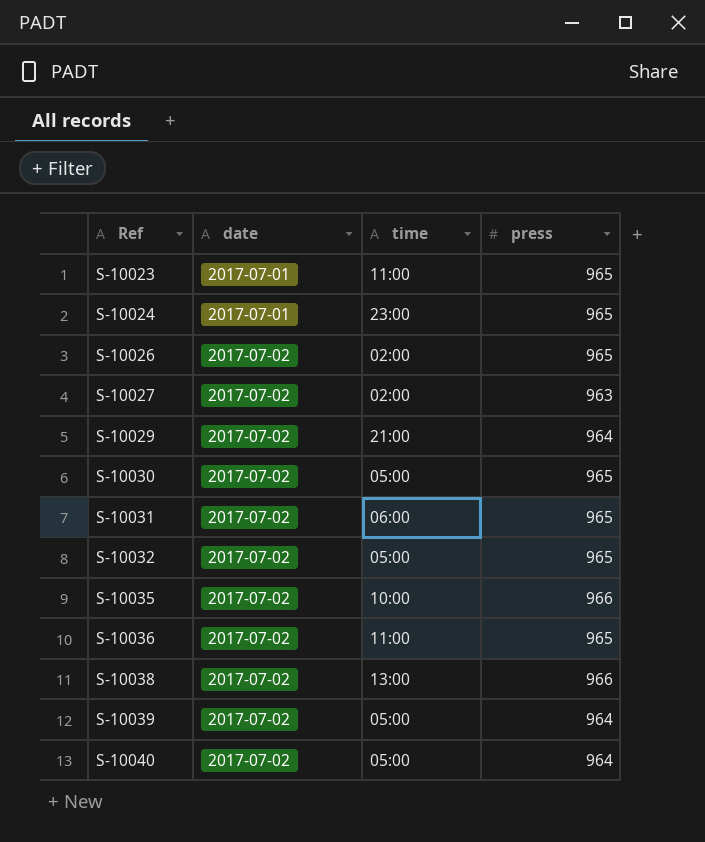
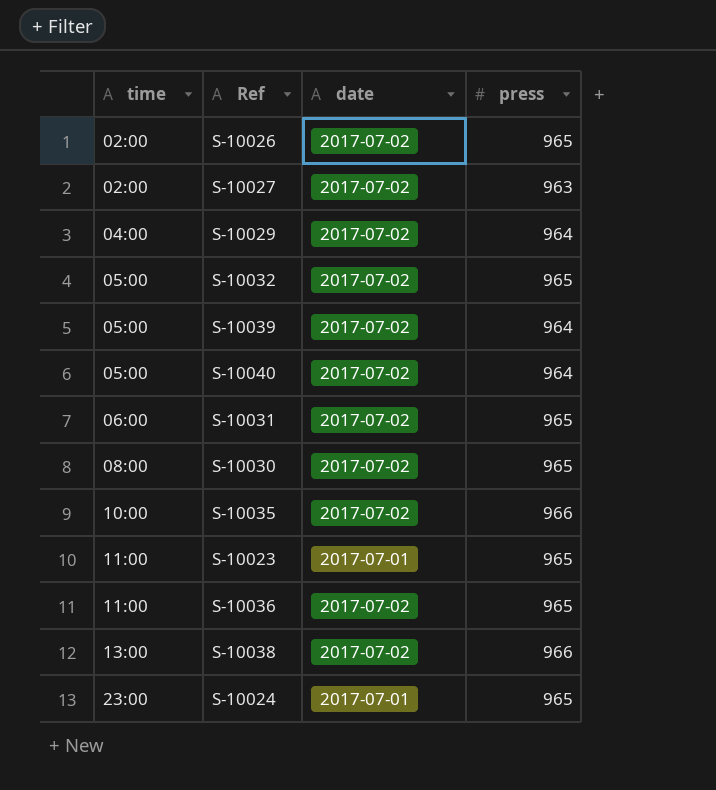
row order: Ref ascending -> time ascending
column time | position: 3 -> 1
S-10029 | time: 21:00 -> 04:00
S-10030 | time: 05:00 -> 08:00

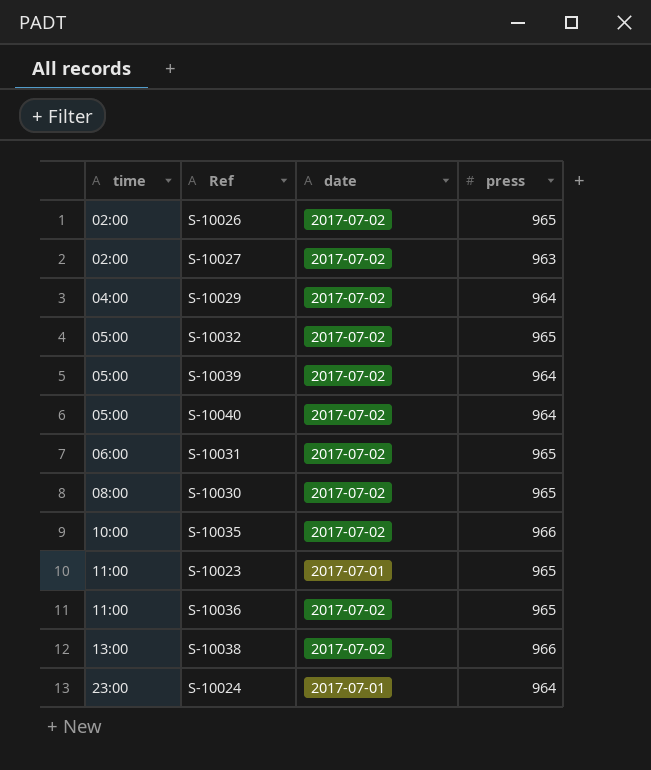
S-10024 | press: 965 -> 964

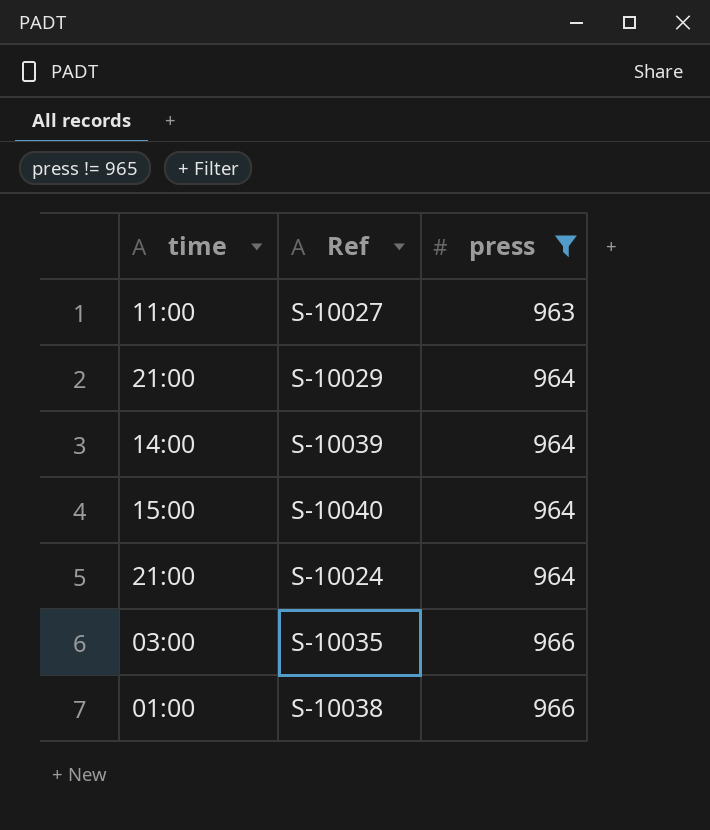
filter: none -> press != 965
row order: time ascending -> press ascending
column date | position: 3 -> none
S-10027 | time: 02:00 -> 11:00
S-10029 | time: 04:00 -> 21:00
S-10039 | time: 05:00 -> 14:00
S-10040 | time: 05:00 -> 15:00
S-10024 | time: 23:00 -> 21:00
S-10035 | time: 10:00 -> 03:00
S-10038 | time: 13:00 -> 01:00

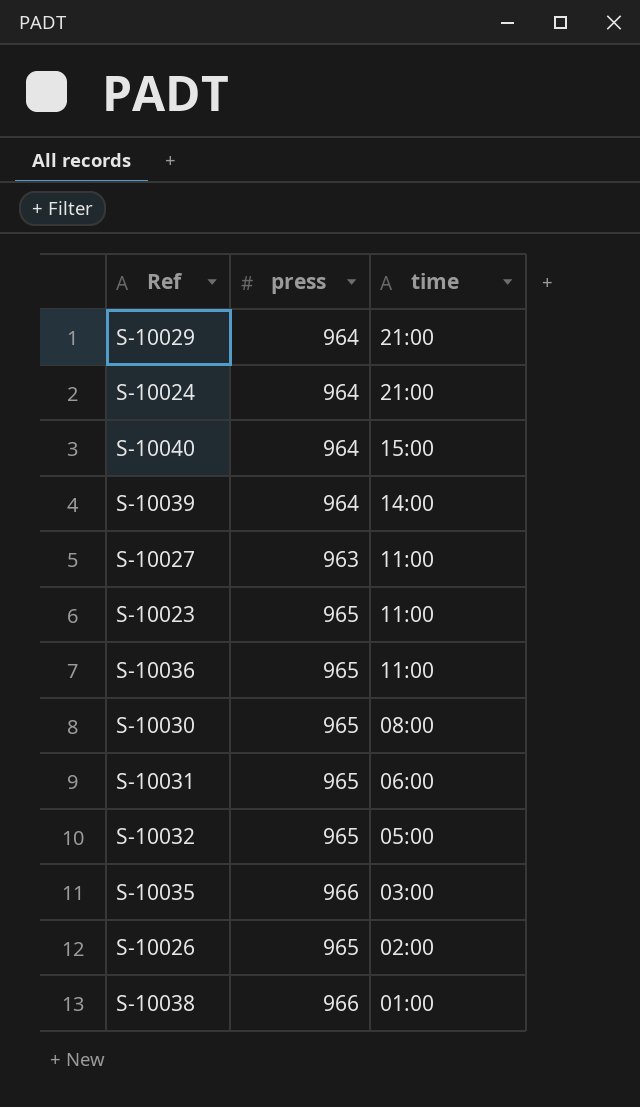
filter: press != 965 -> none
row order: press ascending -> time descending
column time | position: 1 -> 3

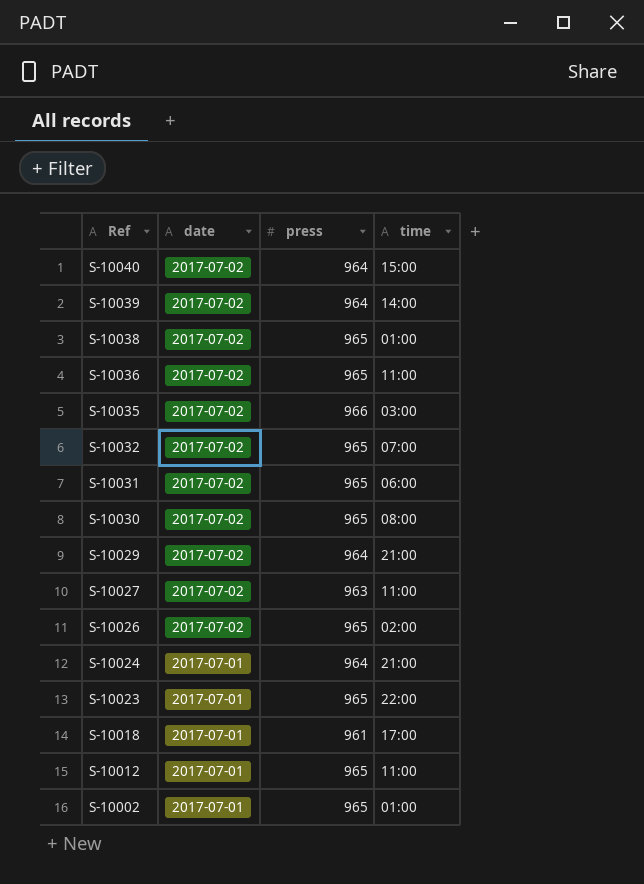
row order: time descending -> Ref descending
column date | position: none -> 2
S-10038 | press: 966 -> 965
S-10032 | time: 05:00 -> 07:00
S-10023 | time: 11:00 -> 22:00
row S-10018: none -> 2017-07-01 | 961 | 17:00
row S-10012: none -> 2017-07-01 | 965 | 11:00
row S-10002: none -> 2017-07-01 | 965 | 01:00

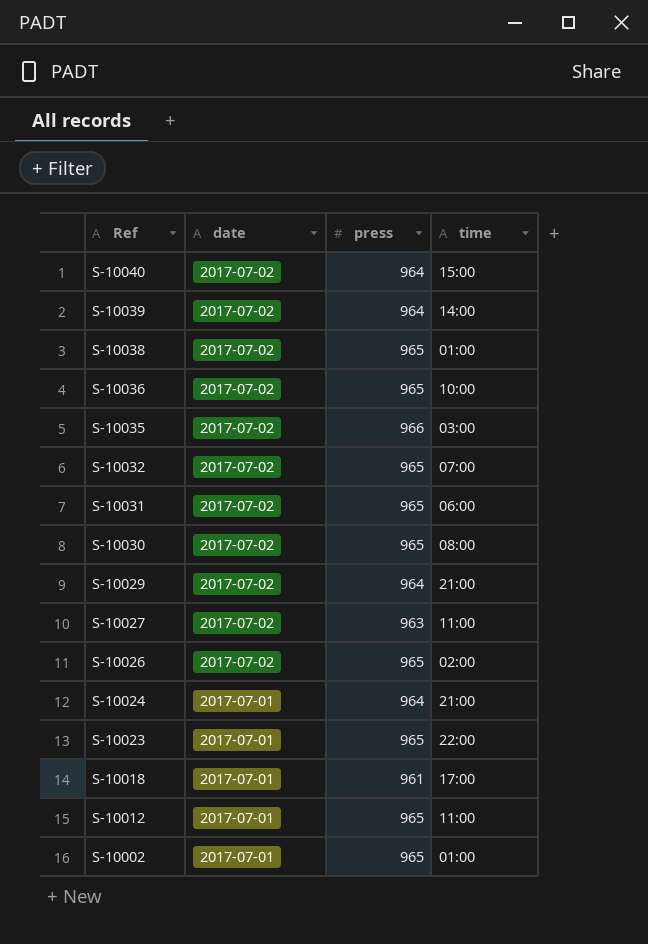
S-10036 | time: 11:00 -> 10:00

